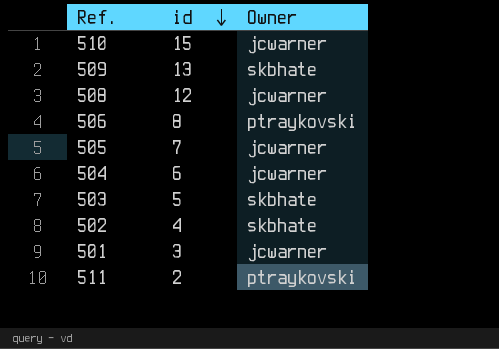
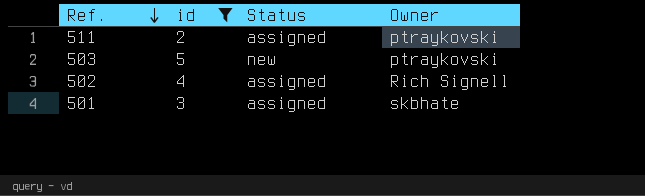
filter: none -> id <= 5
row order: id descending -> Ref. descending
column Status | position: none -> 3
503 | Owner: skbhate -> ptraykovski
502 | Owner: skbhate -> Rich Signell
501 | Owner: jcwarner -> skbhate

